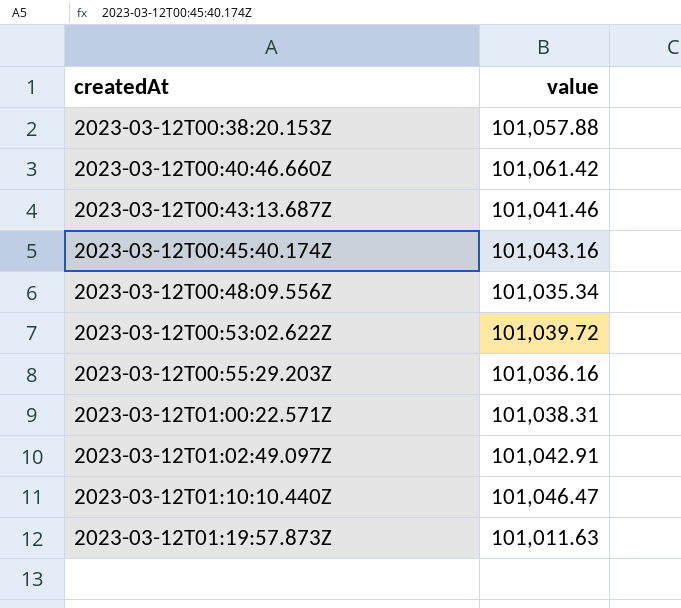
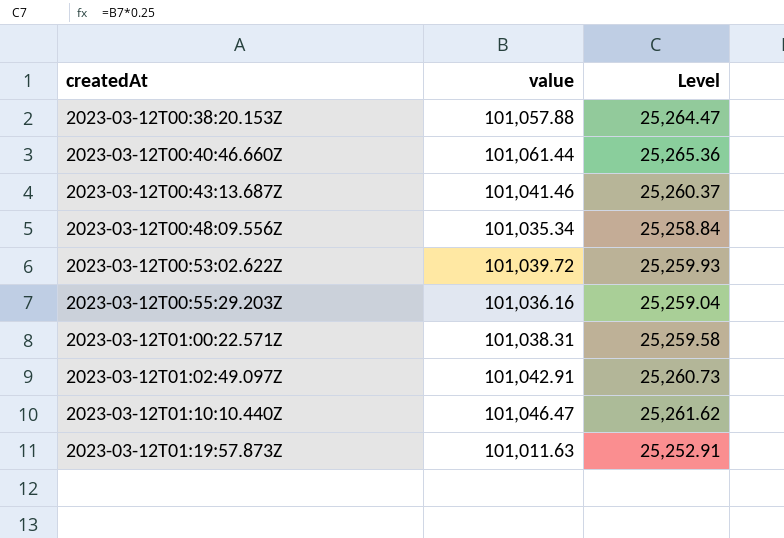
column Level | formula: none -> [value] * 0.25
row 2023-03-12T00:45:40.174Z: 101,043.16 -> none
2023-03-12T00:40:46.660Z | value: 101,061.42 -> 101,061.44

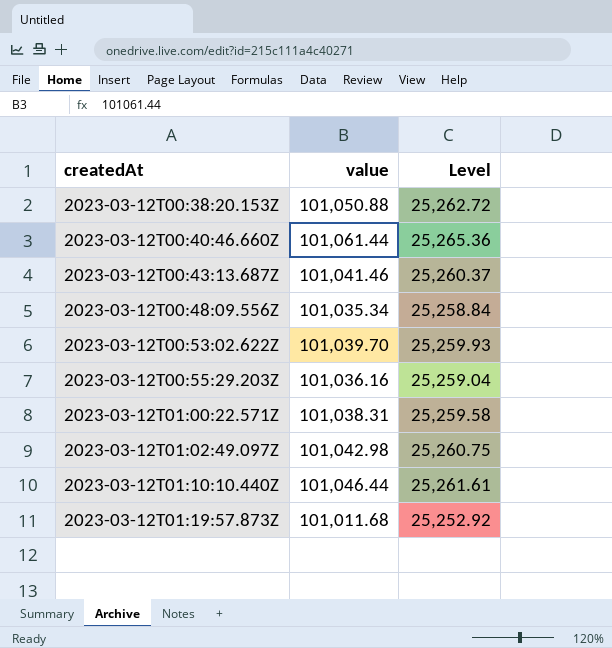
2023-03-12T00:38:20.153Z | value: 101,057.88 -> 101,050.88
2023-03-12T00:38:20.153Z | Level: 25,264.47 -> 25,262.72
2023-03-12T00:53:02.622Z | value: 101,039.72 -> 101,039.70
2023-03-12T01:02:49.097Z | value: 101,042.91 -> 101,042.98
2023-03-12T01:02:49.097Z | Level: 25,260.73 -> 25,260.75
2023-03-12T01:10:10.440Z | value: 101,046.47 -> 101,046.44
2023-03-12T01:10:10.440Z | Level: 25,261.62 -> 25,261.61
2023-03-12T01:19:57.873Z | value: 101,011.63 -> 101,011.68
2023-03-12T01:19:57.873Z | Level: 25,252.91 -> 25,252.92

